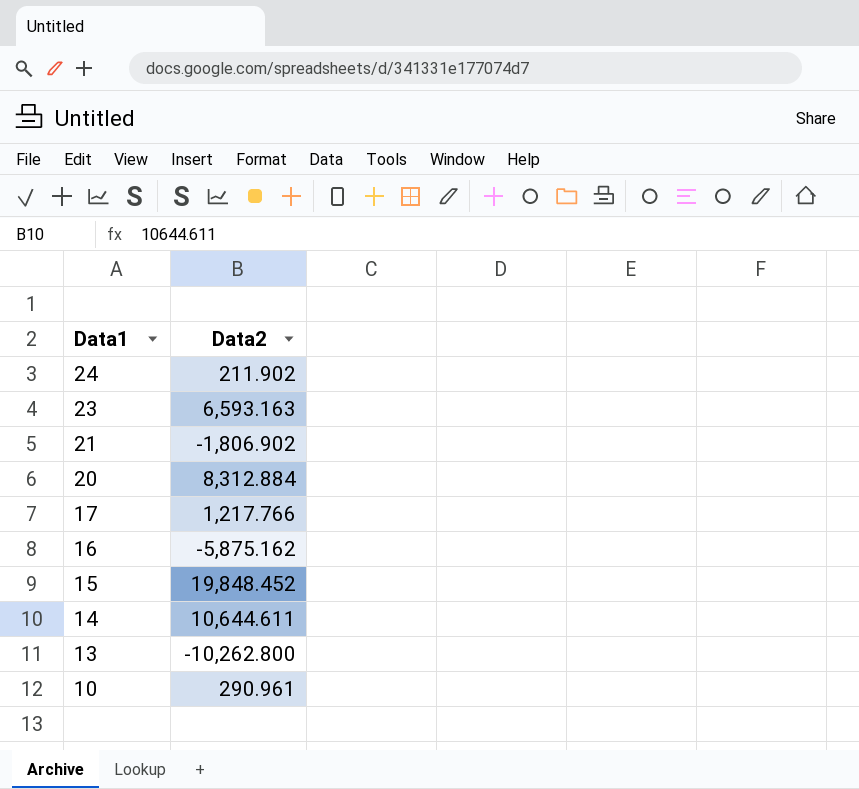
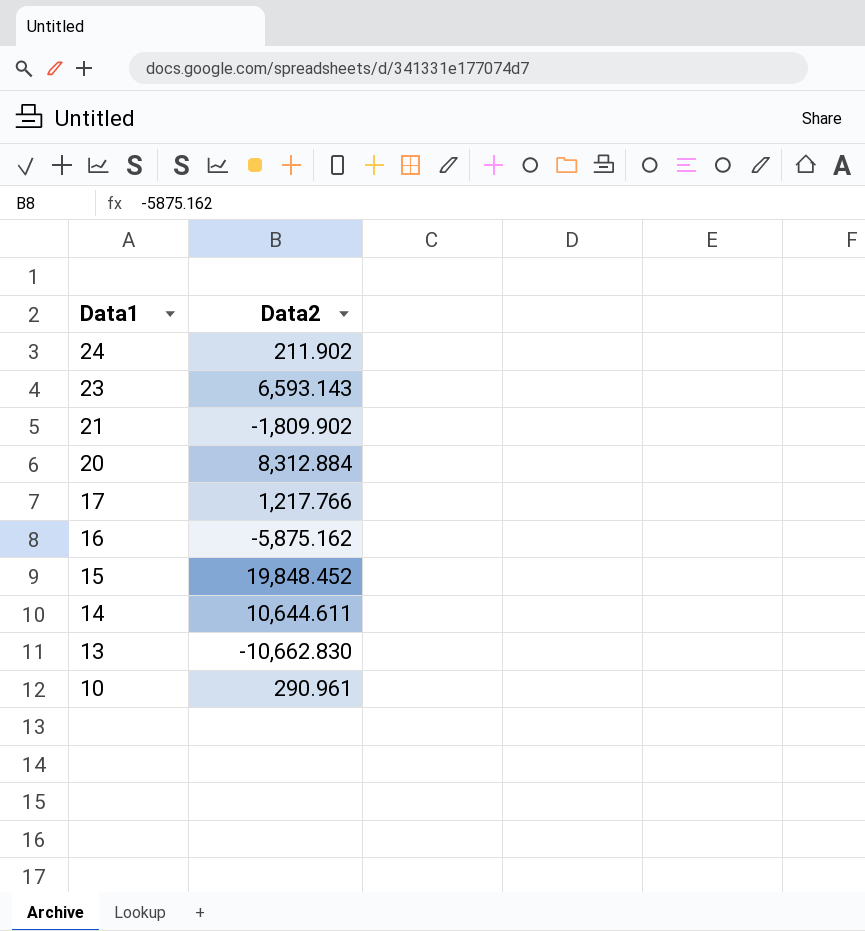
23 | Data2: 6,593.163 -> 6,593.143
21 | Data2: -1,806.902 -> -1,809.902
13 | Data2: -10,262.800 -> -10,662.830

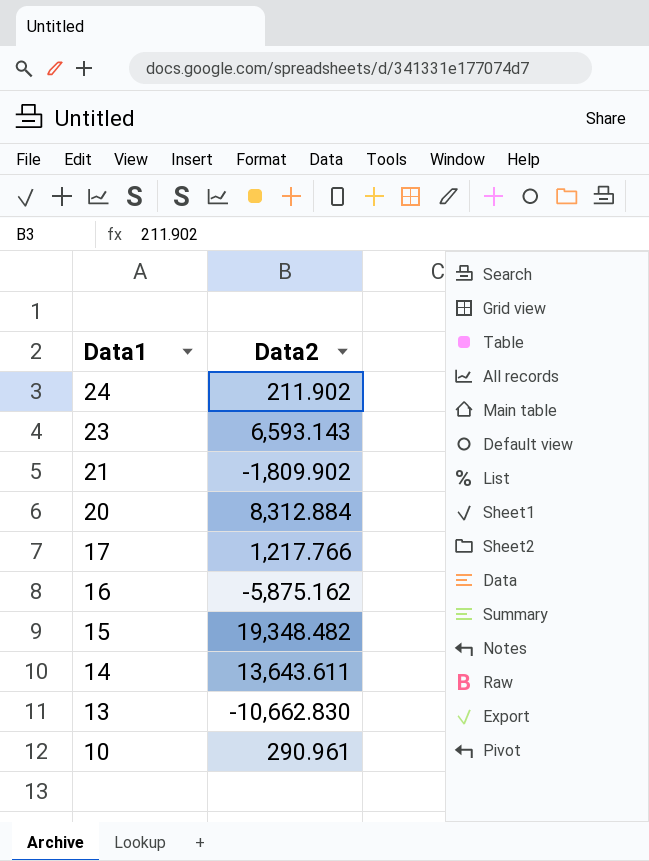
15 | Data2: 19,848.452 -> 19,348.482
14 | Data2: 10,644.611 -> 13,643.611

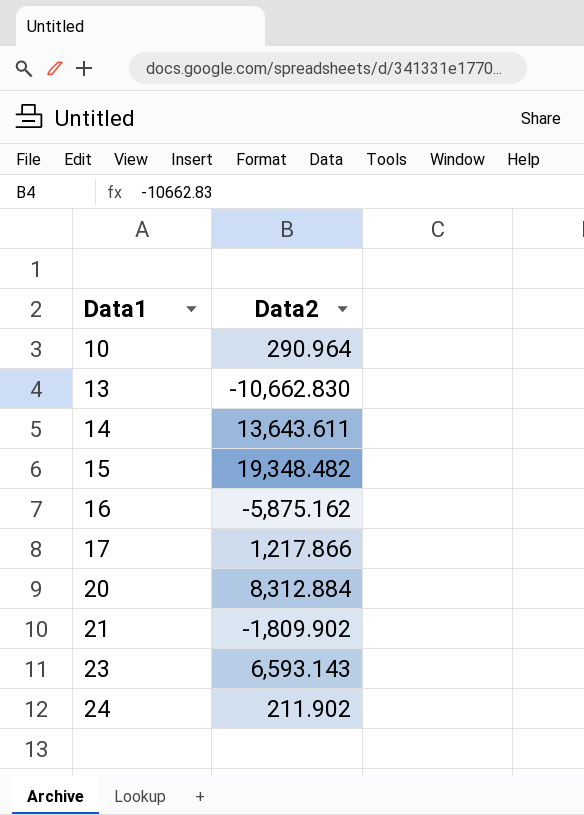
row order: Data1 descending -> Data1 ascending
10 | Data2: 290.961 -> 290.964
17 | Data2: 1,217.766 -> 1,217.866

